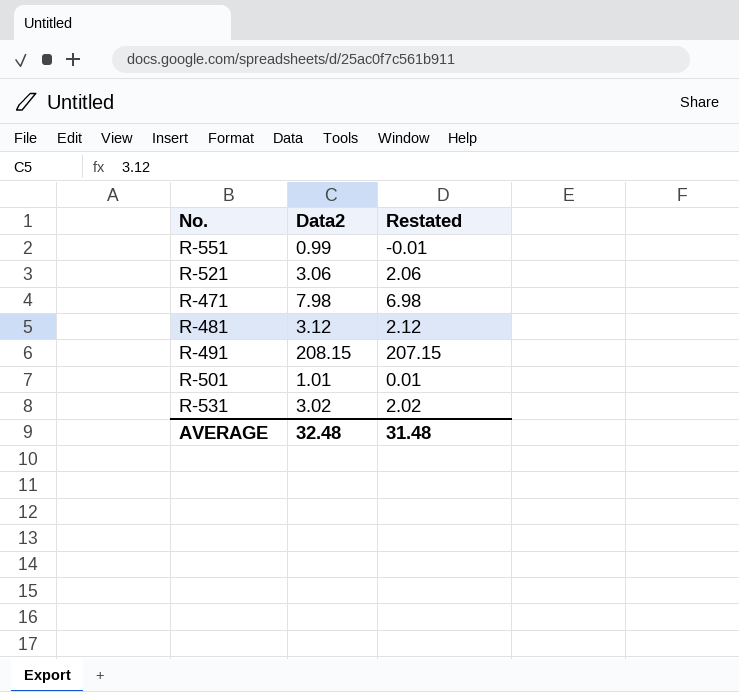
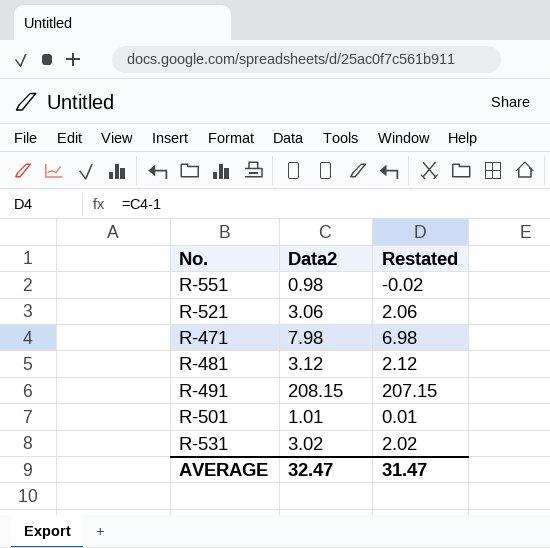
R-551 | Data2: 0.99 -> 0.98
R-551 | Restated: -0.01 -> -0.02
AVERAGE | Data2: 32.48 -> 32.47
AVERAGE | Restated: 31.48 -> 31.47

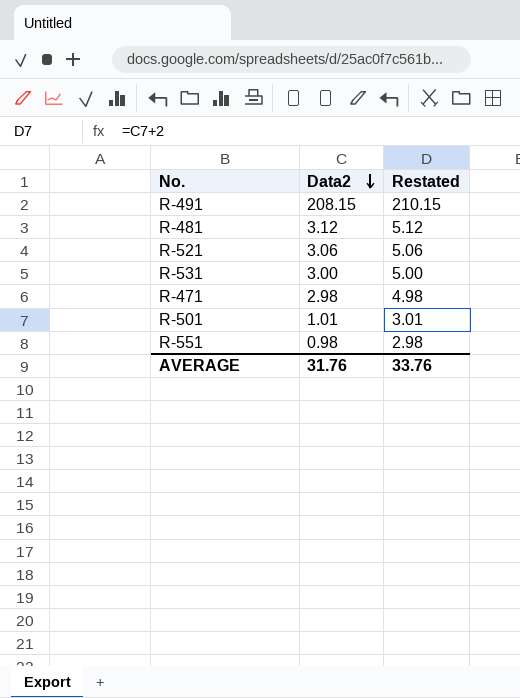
row order: none -> Data2 descending
column Restated | formula: [Data2] - 1 -> [Data2] + 2
R-531 | Data2: 3.02 -> 3.00
R-471 | Data2: 7.98 -> 2.98
AVERAGE | Data2: 32.47 -> 31.76
AVERAGE | Restated: 31.47 -> 33.76

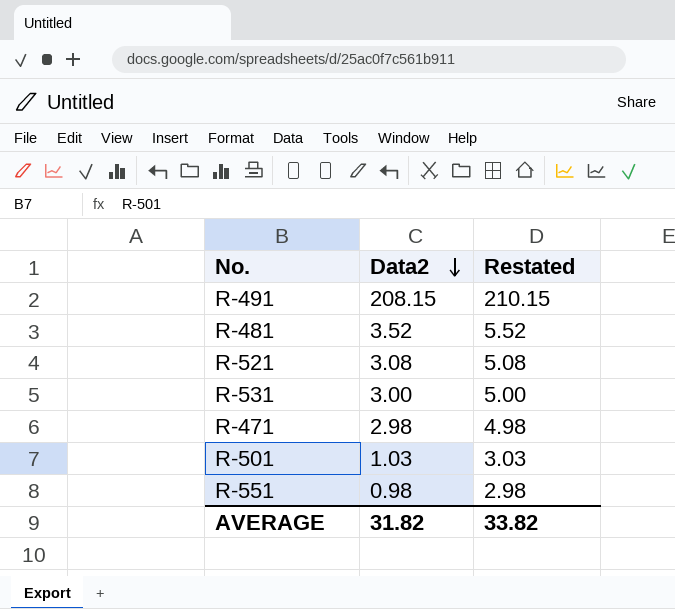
R-481 | Data2: 3.12 -> 3.52
R-481 | Restated: 5.12 -> 5.52
R-521 | Data2: 3.06 -> 3.08
R-521 | Restated: 5.06 -> 5.08
R-501 | Data2: 1.01 -> 1.03
R-501 | Restated: 3.01 -> 3.03
AVERAGE | Data2: 31.76 -> 31.82
AVERAGE | Restated: 33.76 -> 33.82

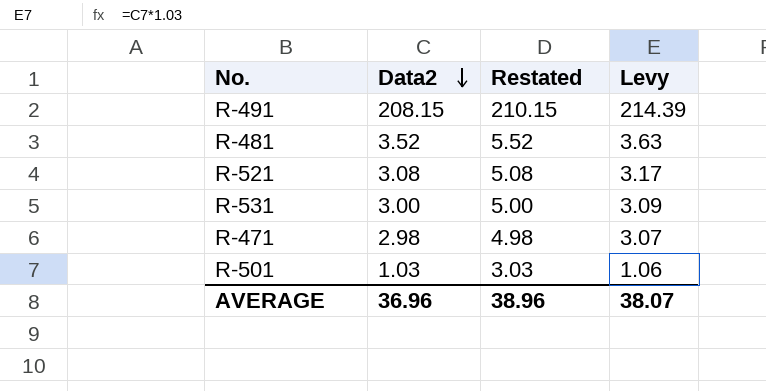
column Levy | formula: none -> [Data2] * 1.03
row R-551: 0.98 | 2.98 -> none
AVERAGE | Data2: 31.82 -> 36.96
AVERAGE | Restated: 33.82 -> 38.96

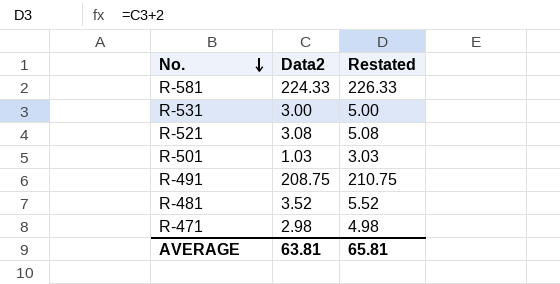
row order: Data2 descending -> No. descending
column Levy | formula: [Data2] * 1.03 -> none
row R-581: none -> 224.33 | 226.33
R-491 | Data2: 208.15 -> 208.75
R-491 | Restated: 210.15 -> 210.75
AVERAGE | Data2: 36.96 -> 63.81
AVERAGE | Restated: 38.96 -> 65.81

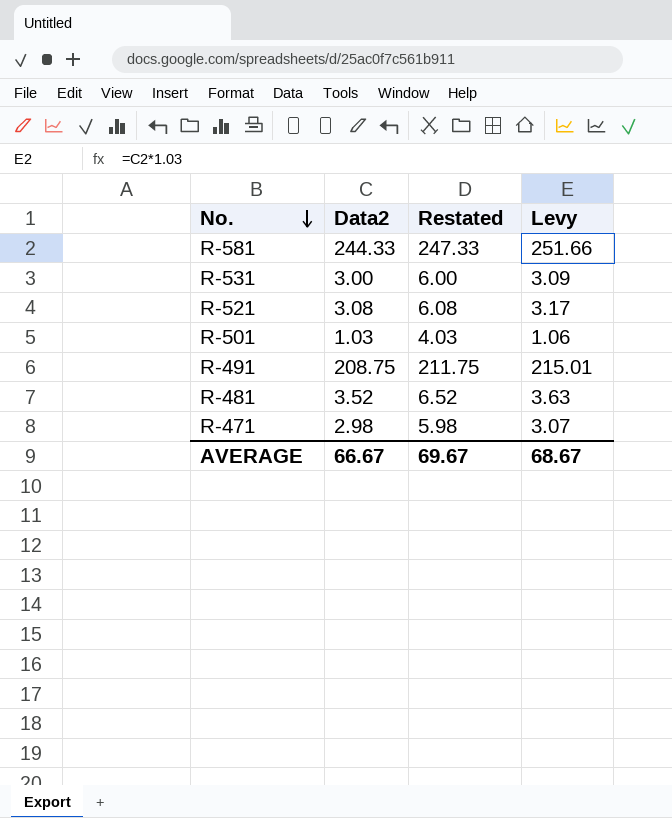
column Restated | formula: [Data2] + 2 -> [Data2] + 3
column Levy | formula: none -> [Data2] * 1.03
R-581 | Data2: 224.33 -> 244.33
AVERAGE | Data2: 63.81 -> 66.67
AVERAGE | Restated: 65.81 -> 69.67

